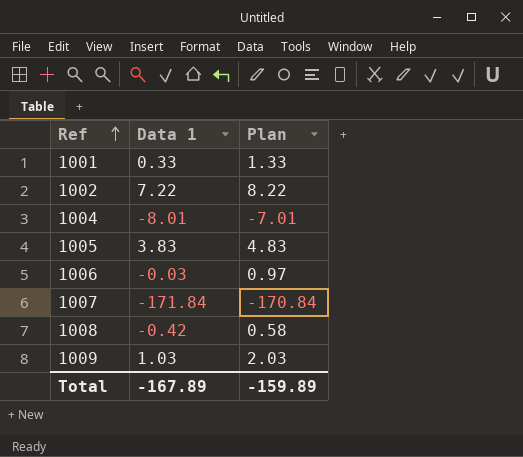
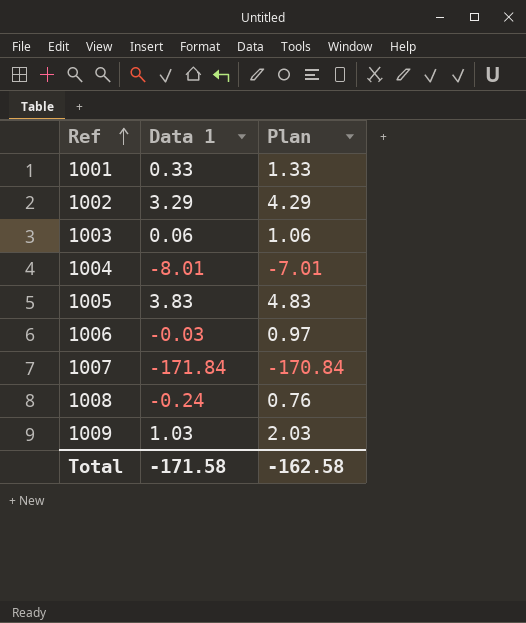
1002 | Data 1: 7.22 -> 3.29
1002 | Plan: 8.22 -> 4.29
row 1003: none -> 0.06 | 1.06
1008 | Data 1: -0.42 -> -0.24
1008 | Plan: 0.58 -> 0.76
Total | Data 1: -167.89 -> -171.58
Total | Plan: -159.89 -> -162.58

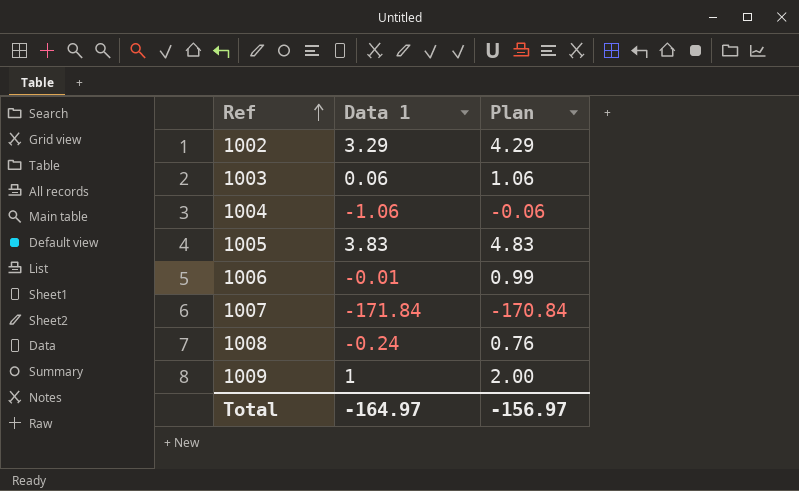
row 1001: 0.33 | 1.33 -> none
1004 | Data 1: -8.01 -> -1.06
1004 | Plan: -7.01 -> -0.06
1006 | Data 1: -0.03 -> -0.01
1006 | Plan: 0.97 -> 0.99
1009 | Data 1: 1.03 -> 1
1009 | Plan: 2.03 -> 2.00
Total | Data 1: -171.58 -> -164.97
Total | Plan: -162.58 -> -156.97

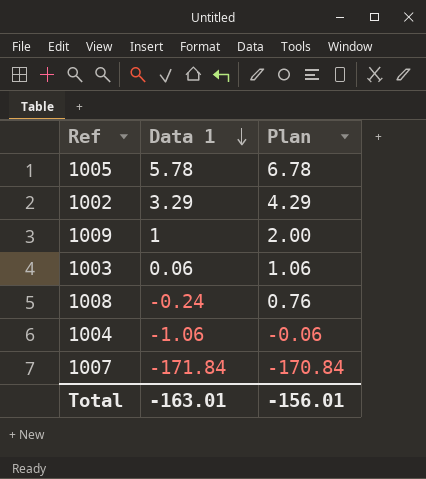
row order: Ref ascending -> Data 1 descending
row 1006: -0.01 | 0.99 -> none
1005 | Data 1: 3.83 -> 5.78
1005 | Plan: 4.83 -> 6.78
Total | Data 1: -164.97 -> -163.01
Total | Plan: -156.97 -> -156.01

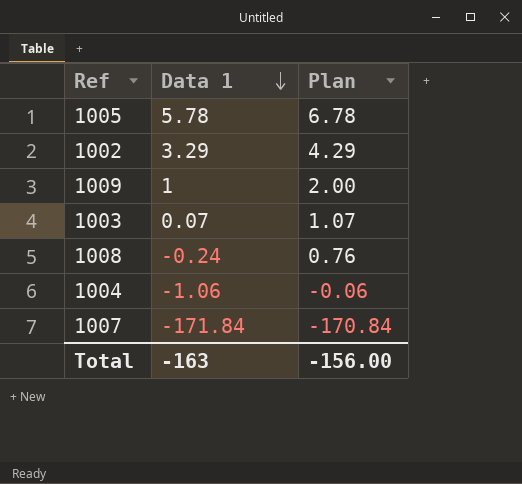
1003 | Data 1: 0.06 -> 0.07
1003 | Plan: 1.06 -> 1.07
Total | Data 1: -163.01 -> -163
Total | Plan: -156.01 -> -156.00

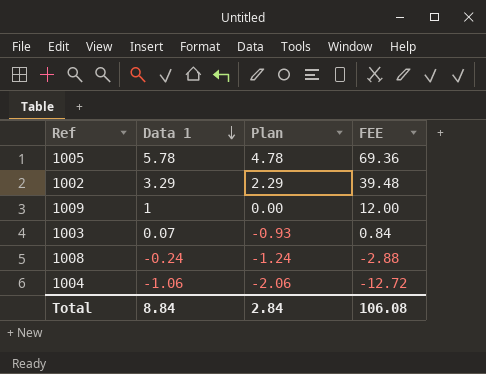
column Plan | formula: [Data 1] + 1 -> [Data 1] - 1
column FEE | formula: none -> [Data 1] * 12
row 1007: -171.84 | -170.84 -> none
Total | Data 1: -163 -> 8.84
Total | Plan: -156.00 -> 2.84

